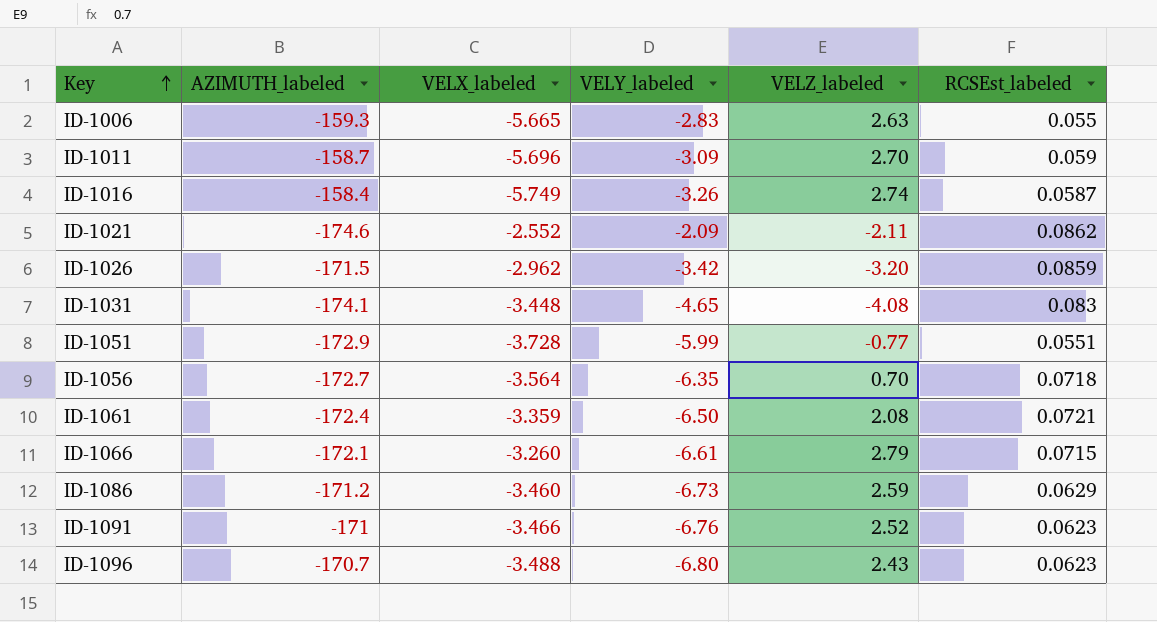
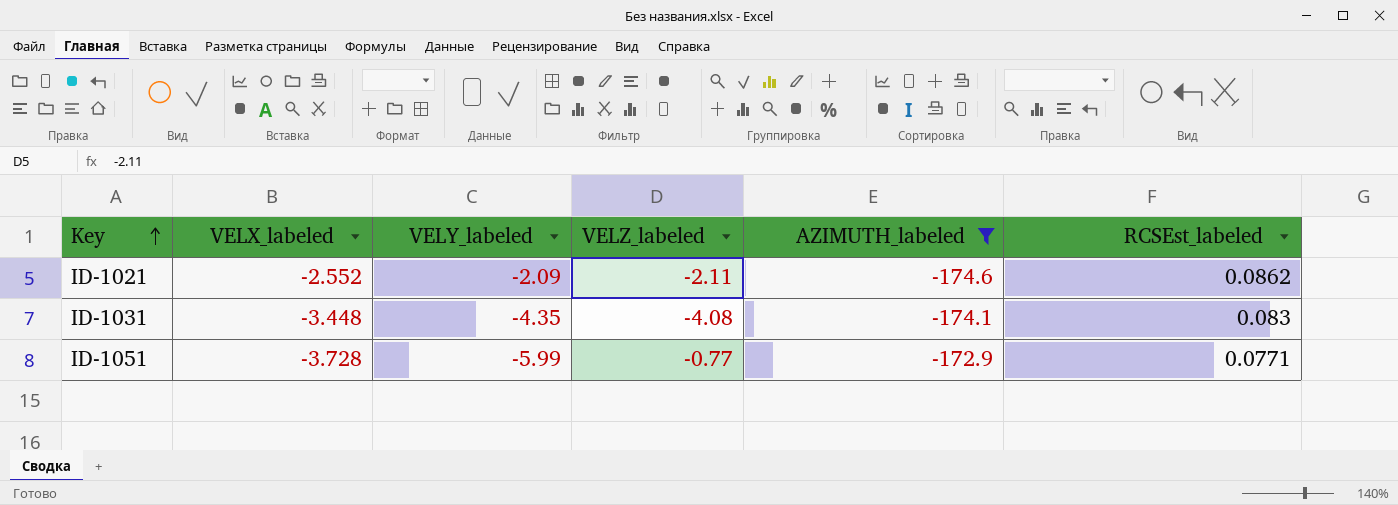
filter: none -> AZIMUTH_labeled <= -172.9
column AZIMUTH_labeled | position: 2 -> 5
ID-1031 | VELY_labeled: -4.65 -> -4.35
ID-1051 | RCSEst_labeled: 0.0551 -> 0.0771

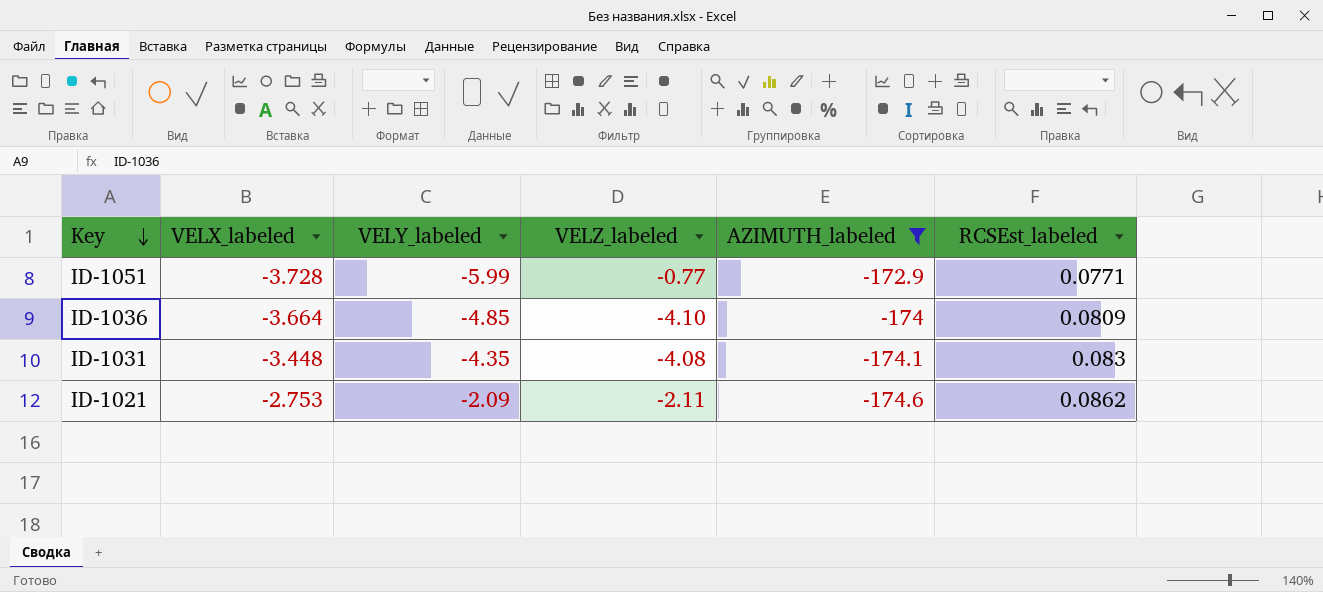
row order: Key ascending -> Key descending
row ID-1036: none -> -3.664 | -4.85 | -4.10 | -174 | 0.0809
ID-1021 | VELX_labeled: -2.552 -> -2.753

